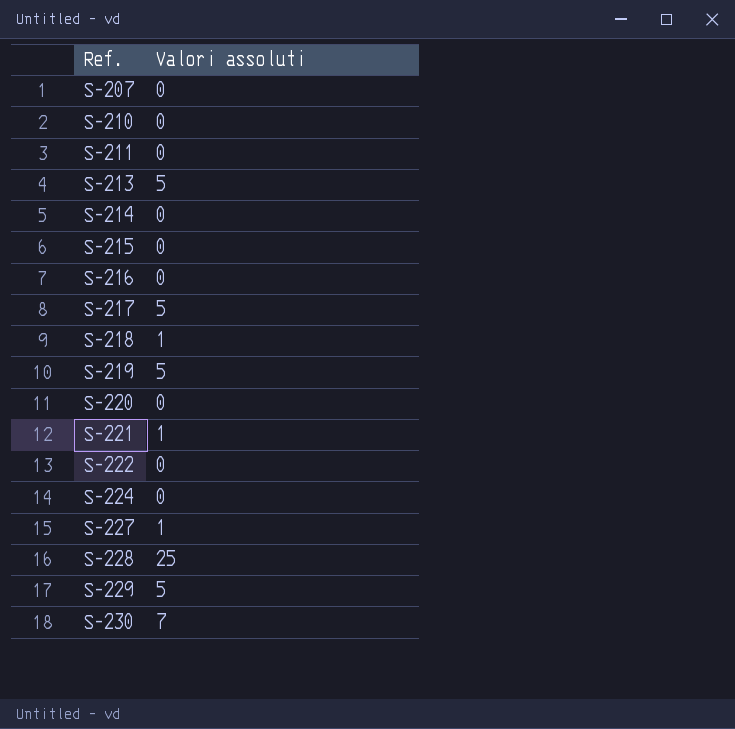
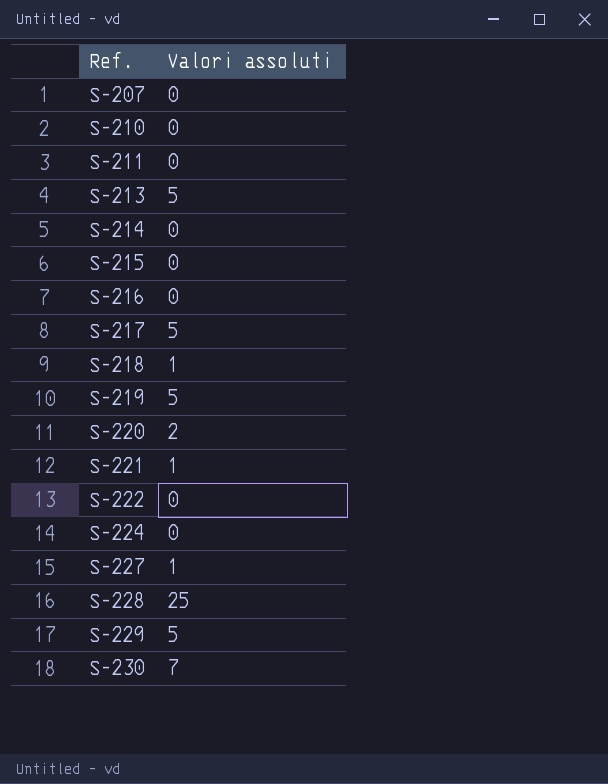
S-220 | Valori assoluti: 0 -> 2

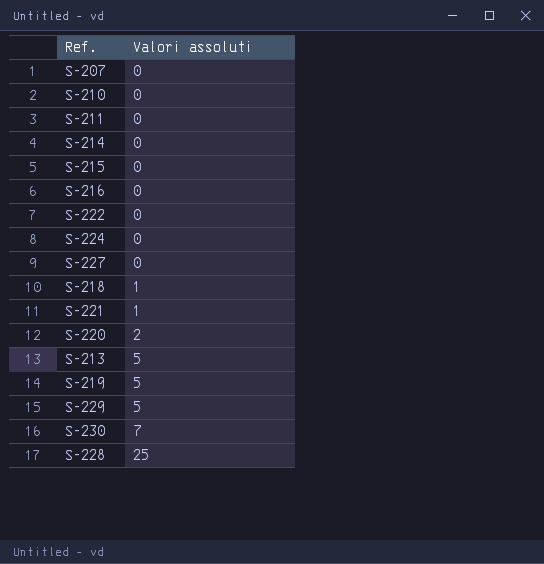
row order: Ref. ascending -> Valori assoluti ascending
row S-217: 5 -> none
S-227 | Valori assoluti: 1 -> 0

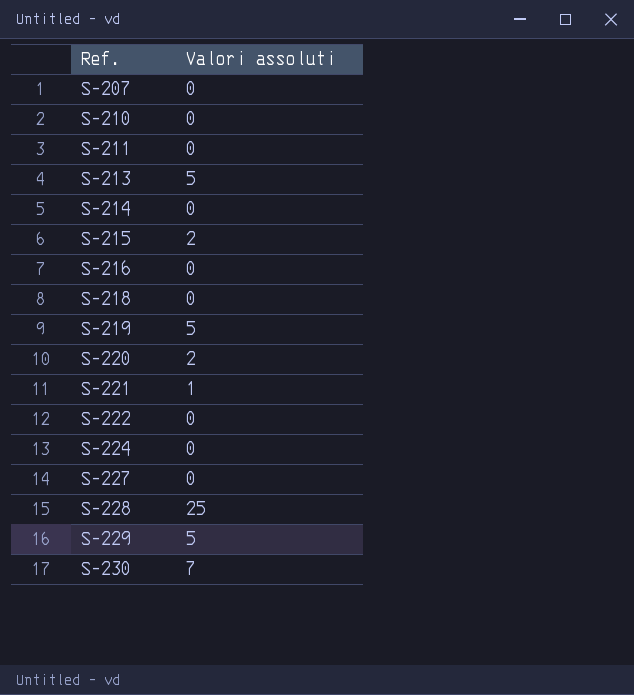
row order: Valori assoluti ascending -> Ref. ascending
S-215 | Valori assoluti: 0 -> 2
S-218 | Valori assoluti: 1 -> 0

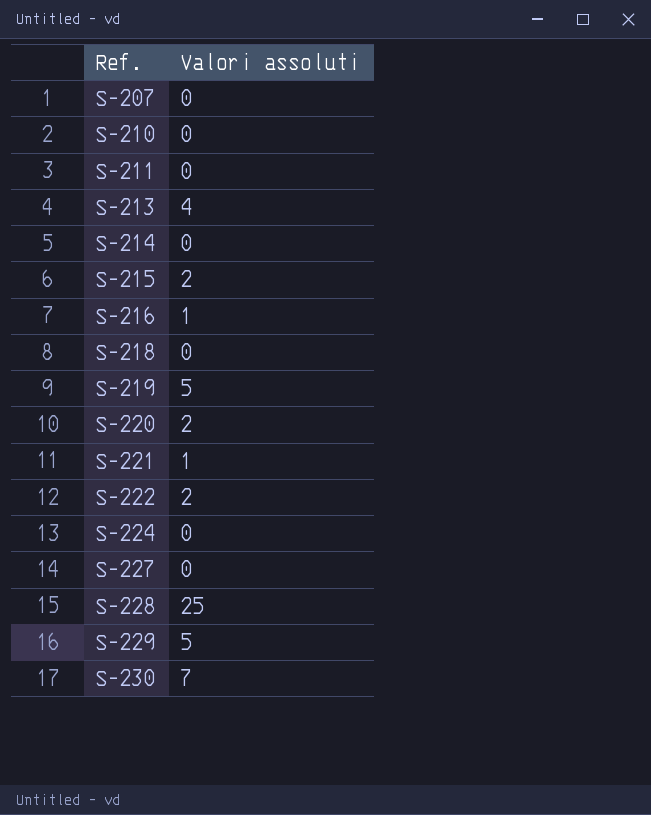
S-213 | Valori assoluti: 5 -> 4
S-216 | Valori assoluti: 0 -> 1
S-222 | Valori assoluti: 0 -> 2

